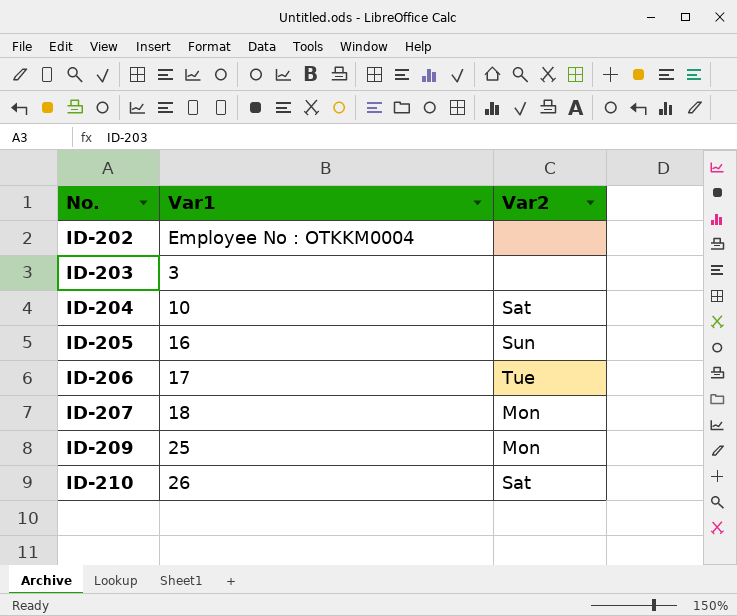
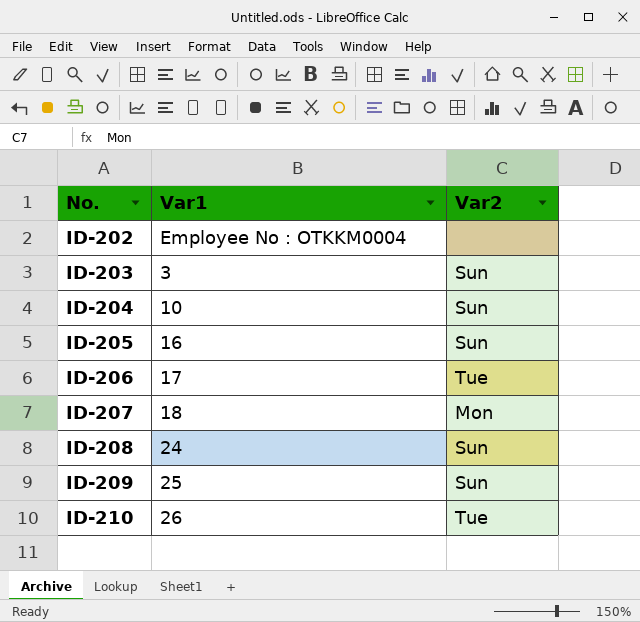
ID-203 | Var2: none -> Sun
ID-204 | Var2: Sat -> Sun
row ID-208: none -> 24 | Sun
ID-209 | Var2: Mon -> Sun
ID-210 | Var2: Sat -> Tue

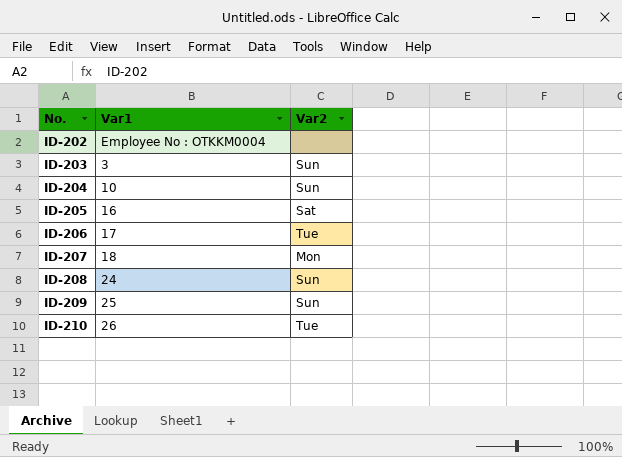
ID-205 | Var2: Sun -> Sat

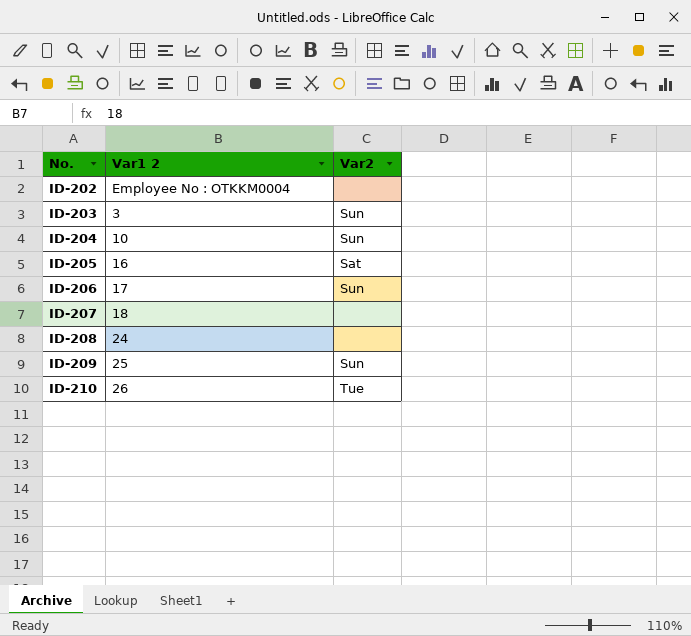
column name: Var1 -> Var1 2
ID-206 | Var2: Tue -> Sun
ID-207 | Var2: Mon -> none
ID-208 | Var2: Sun -> none

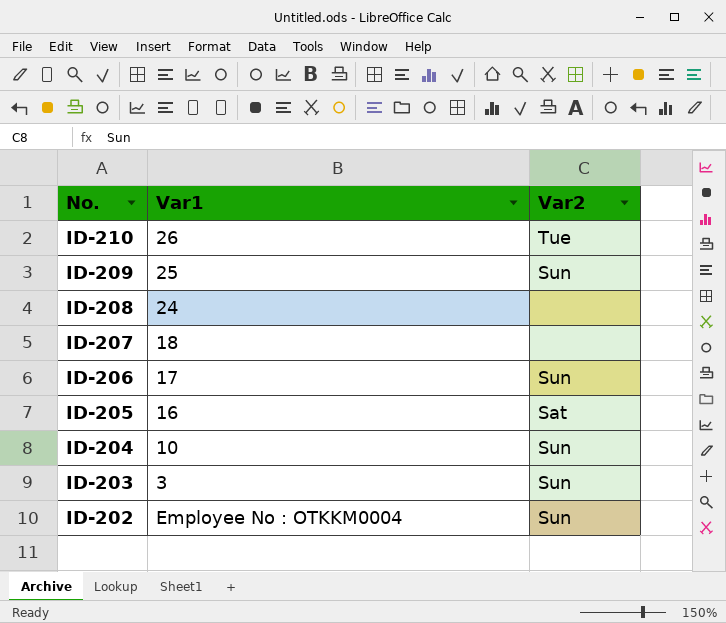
row order: No. ascending -> No. descending
column name: Var1 2 -> Var1
ID-202 | Var2: none -> Sun

